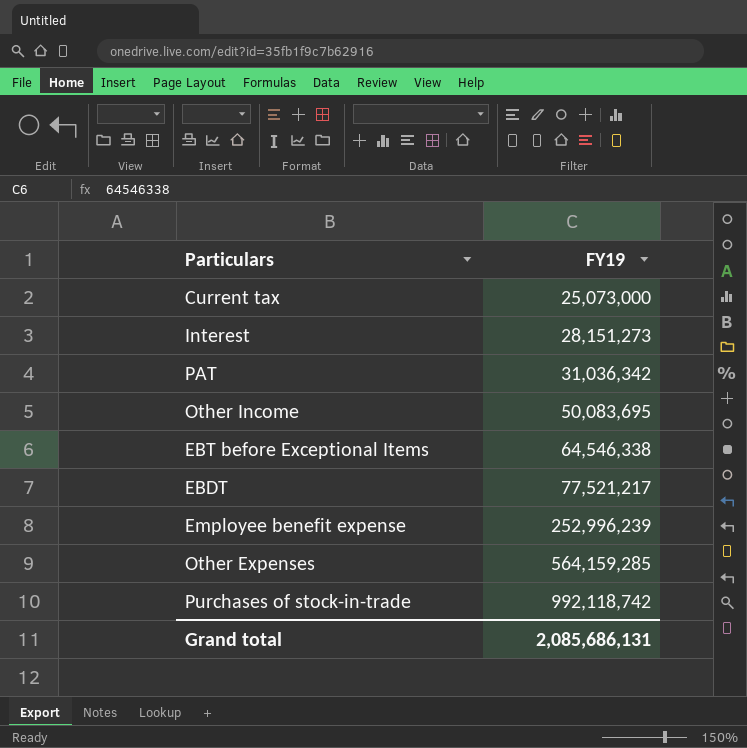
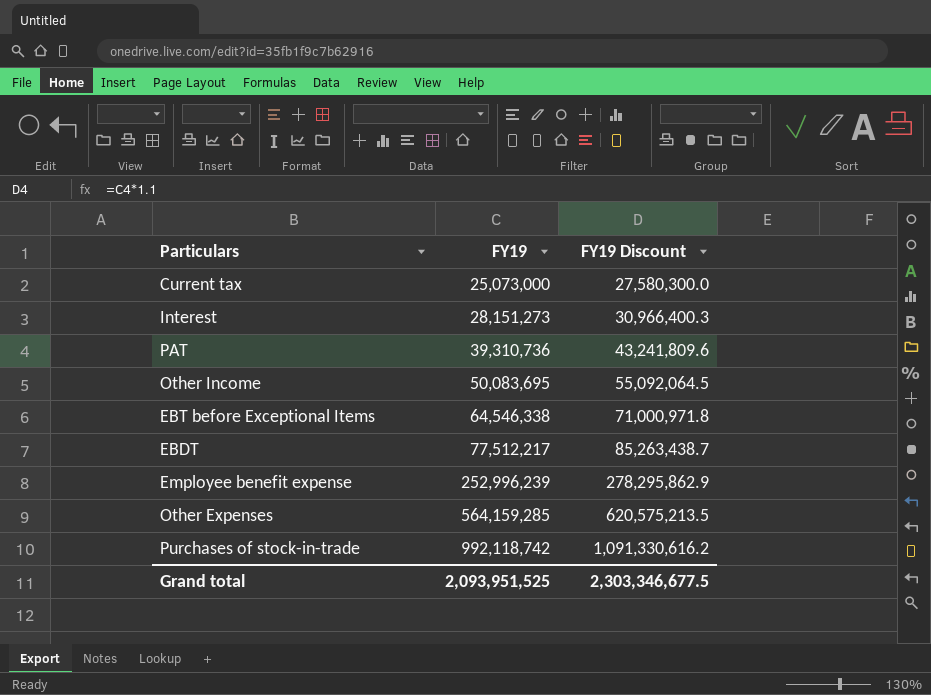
column FY19 Discount | formula: none -> [FY19] * 1.1
PAT | FY19: 31,036,342 -> 39,310,736
EBDT | FY19: 77,521,217 -> 77,512,217
Grand total | FY19: 2,085,686,131 -> 2,093,951,525

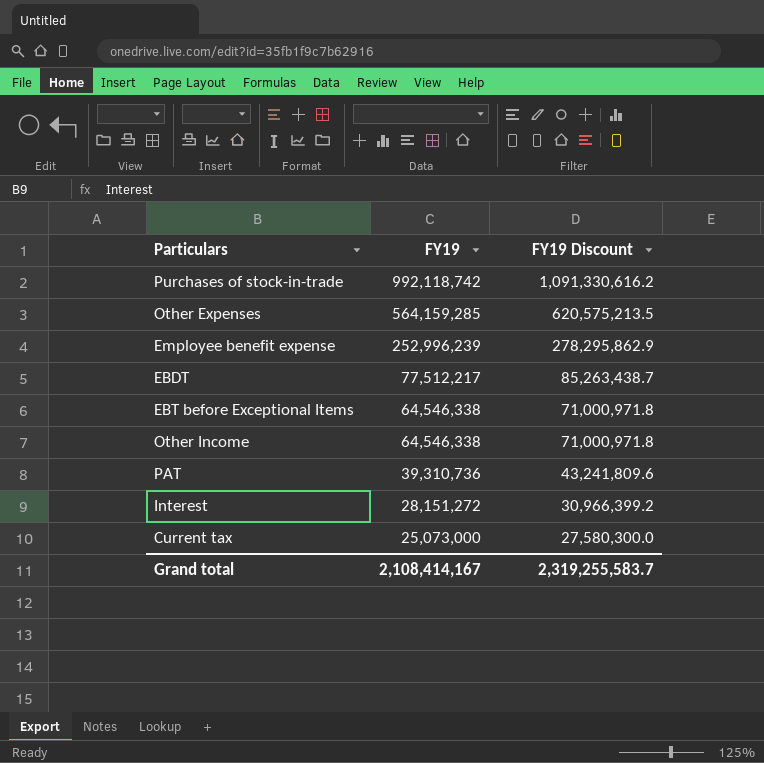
row order: FY19 ascending -> FY19 descending
Other Income | FY19: 50,083,695 -> 64,546,338
Other Income | FY19 Discount: 55,092,064.5 -> 71,000,971.8
Interest | FY19: 28,151,273 -> 28,151,272
Interest | FY19 Discount: 30,966,400.3 -> 30,966,399.2
Grand total | FY19: 2,093,951,525 -> 2,108,414,167
Grand total | FY19 Discount: 2,303,346,677.5 -> 2,319,255,583.7

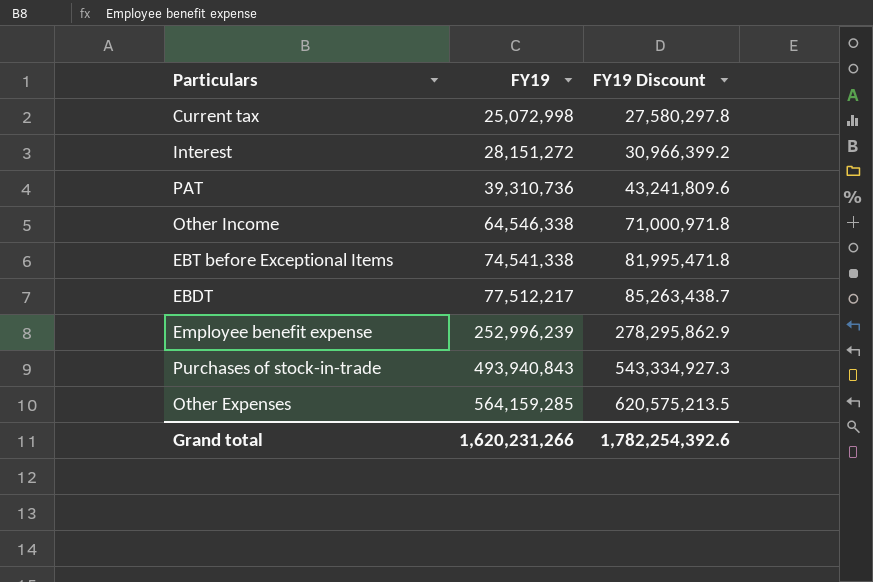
row order: FY19 descending -> FY19 ascending
Current tax | FY19: 25,073,000 -> 25,072,998
Current tax | FY19 Discount: 27,580,300.0 -> 27,580,297.8
EBT before Exceptional Items | FY19: 64,546,338 -> 74,541,338
EBT before Exceptional Items | FY19 Discount: 71,000,971.8 -> 81,995,471.8
Purchases of stock-in-trade | FY19: 992,118,742 -> 493,940,843
Purchases of stock-in-trade | FY19 Discount: 1,091,330,616.2 -> 543,334,927.3
Grand total | FY19: 2,108,414,167 -> 1,620,231,266
Grand total | FY19 Discount: 2,319,255,583.7 -> 1,782,254,392.6

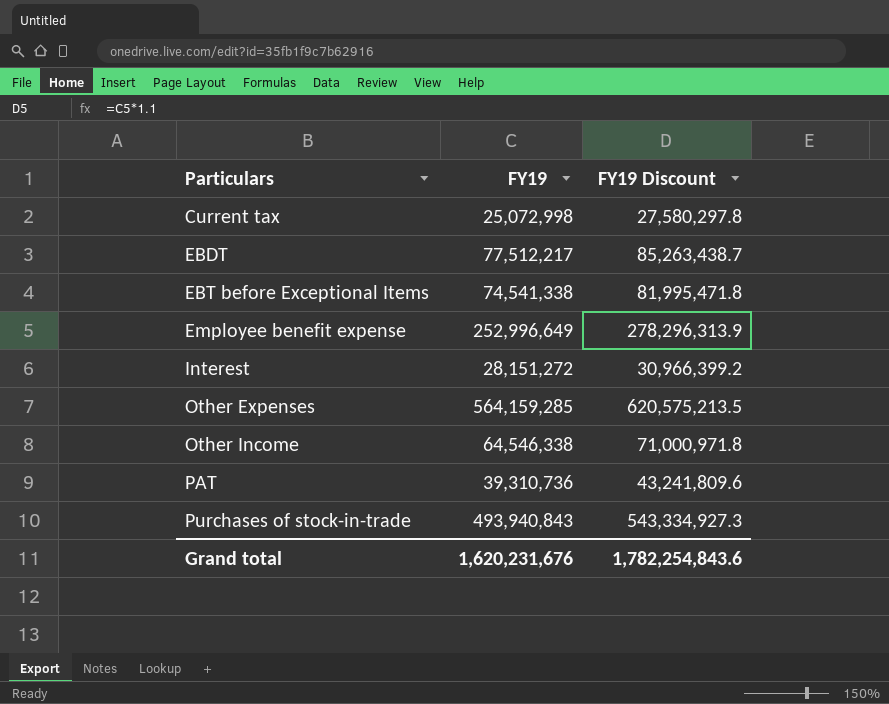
row order: FY19 ascending -> Particulars ascending
Employee benefit expense | FY19: 252,996,239 -> 252,996,649
Employee benefit expense | FY19 Discount: 278,295,862.9 -> 278,296,313.9
Grand total | FY19: 1,620,231,266 -> 1,620,231,676
Grand total | FY19 Discount: 1,782,254,392.6 -> 1,782,254,843.6

